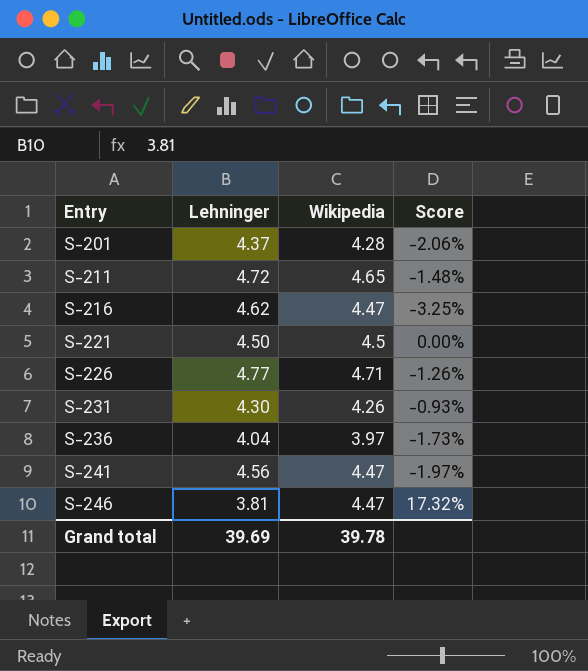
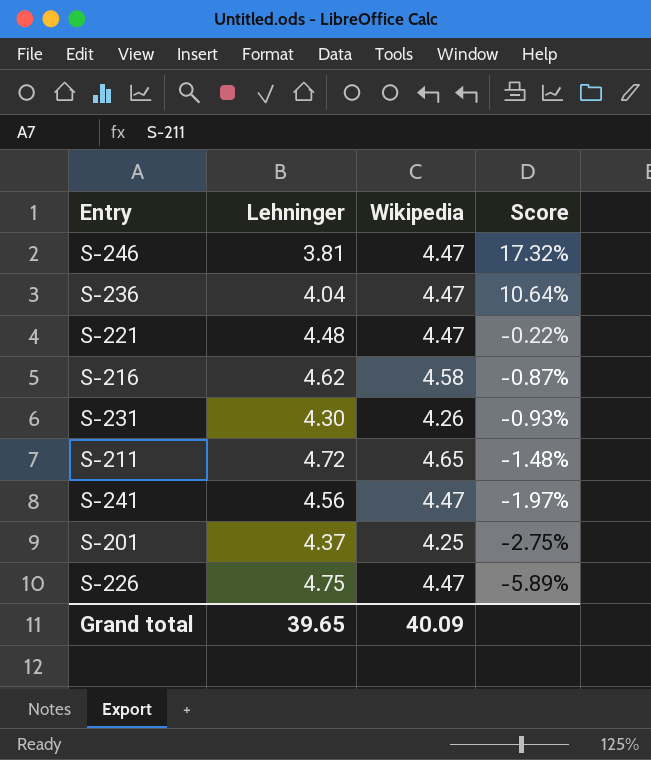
row order: Entry ascending -> Score descending
S-236 | Wikipedia: 3.97 -> 4.47
S-236 | Score: -1.73% -> 10.64%
S-221 | Lehninger: 4.50 -> 4.48
S-221 | Wikipedia: 4.5 -> 4.47
S-221 | Score: 0.00% -> -0.22%
S-216 | Wikipedia: 4.47 -> 4.58
S-216 | Score: -3.25% -> -0.87%
S-201 | Wikipedia: 4.28 -> 4.25
S-201 | Score: -2.06% -> -2.75%
S-226 | Lehninger: 4.77 -> 4.75
S-226 | Wikipedia: 4.71 -> 4.47
S-226 | Score: -1.26% -> -5.89%
Grand total | Lehninger: 39.69 -> 39.65
Grand total | Wikipedia: 39.78 -> 40.09

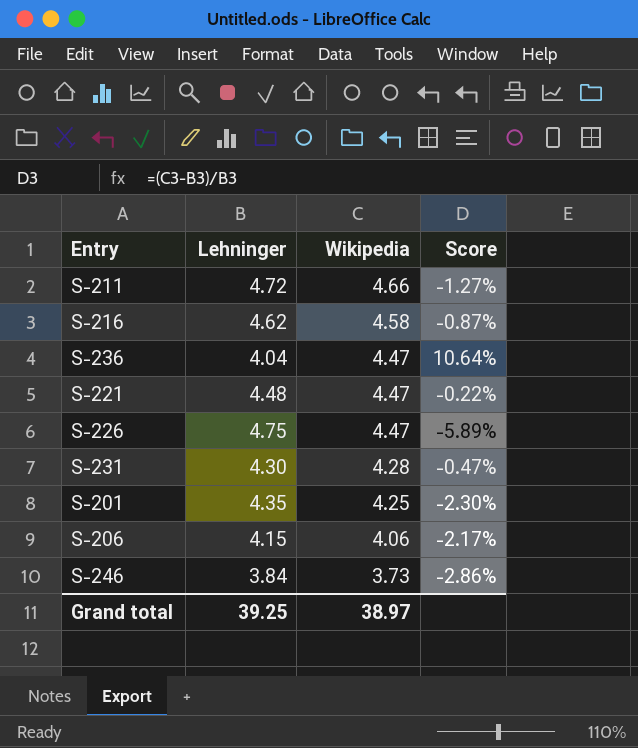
row order: Score descending -> Wikipedia descending
row S-241: 4.56 | 4.47 | -1.97% -> none
S-211 | Wikipedia: 4.65 -> 4.66
S-211 | Score: -1.48% -> -1.27%
S-231 | Wikipedia: 4.26 -> 4.28
S-231 | Score: -0.93% -> -0.47%
S-201 | Lehninger: 4.37 -> 4.35
S-201 | Score: -2.75% -> -2.30%
row S-206: none -> 4.15 | 4.06 | -2.17%
S-246 | Lehninger: 3.81 -> 3.84
S-246 | Wikipedia: 4.47 -> 3.73
S-246 | Score: 17.32% -> -2.86%
Grand total | Lehninger: 39.65 -> 39.25
Grand total | Wikipedia: 40.09 -> 38.97

